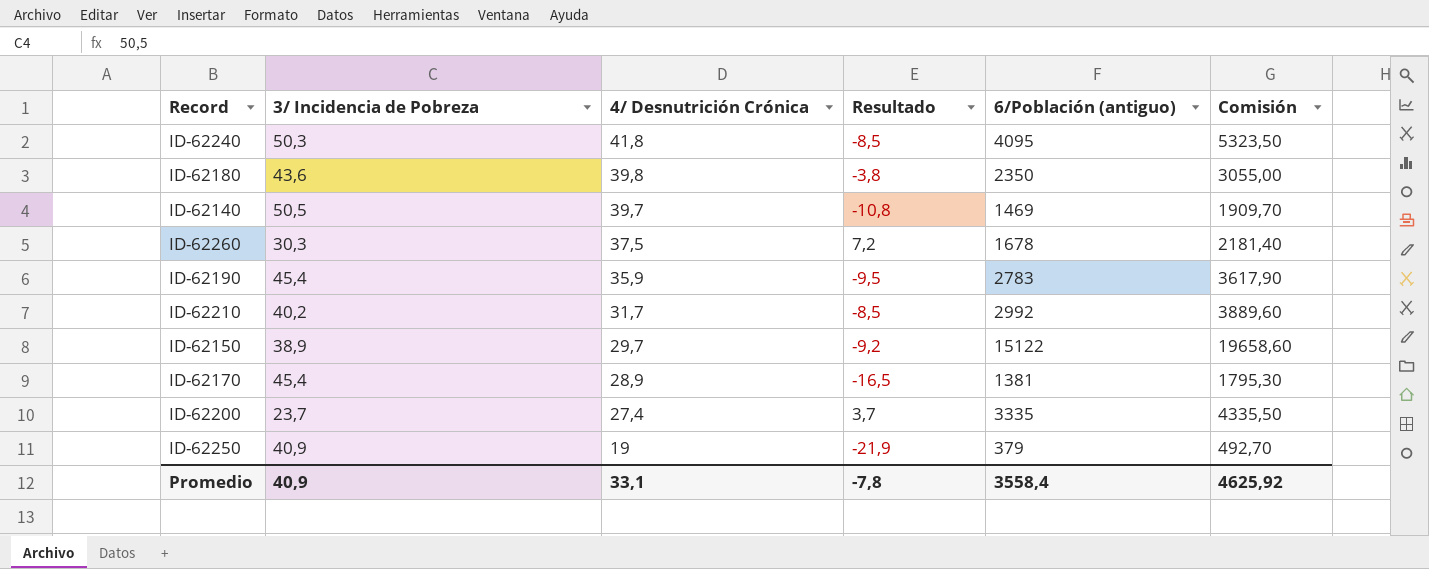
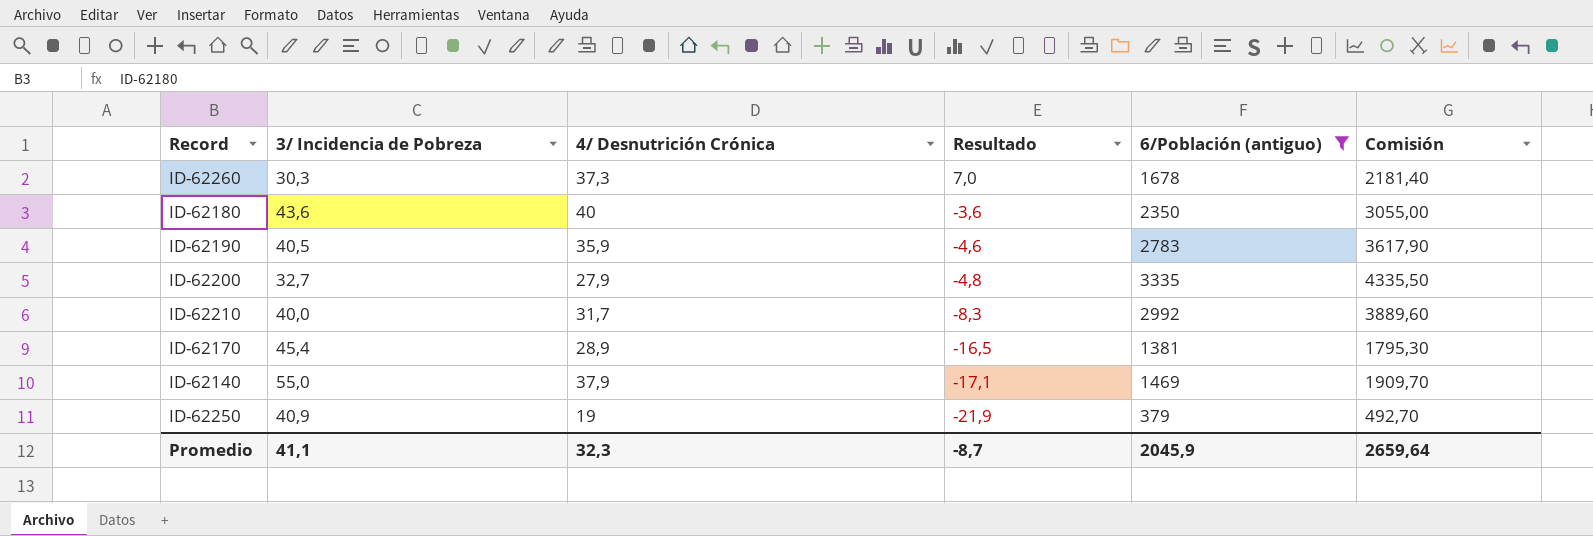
filter: none -> 6/Población (antiguo) <= 3335
row order: 4/ Desnutrición Crónica descending -> Resultado descending
ID-62260 | 4/ Desnutrición Crónica: 37,5 -> 37,3
ID-62260 | Resultado: 7,2 -> 7,0
ID-62180 | 4/ Desnutrición Crónica: 39,8 -> 40
ID-62180 | Resultado: -3,8 -> -3,6
ID-62190 | 3/ Incidencia de Pobreza: 45,4 -> 40,5
ID-62190 | Resultado: -9,5 -> -4,6
ID-62200 | 3/ Incidencia de Pobreza: 23,7 -> 32,7
ID-62200 | 4/ Desnutrición Crónica: 27,4 -> 27,9
ID-62200 | Resultado: 3,7 -> -4,8
ID-62210 | 3/ Incidencia de Pobreza: 40,2 -> 40,0
ID-62210 | Resultado: -8,5 -> -8,3
ID-62140 | 3/ Incidencia de Pobreza: 50,5 -> 55,0
ID-62140 | 4/ Desnutrición Crónica: 39,7 -> 37,9
ID-62140 | Resultado: -10,8 -> -17,1
Promedio | 3/ Incidencia de Pobreza: 40,9 -> 41,1
Promedio | 4/ Desnutrición Crónica: 33,1 -> 32,3
Promedio | Resultado: -7,8 -> -8,7
Promedio | 6/Población (antiguo): 3558,4 -> 2045,9
Promedio | Comisión: 4625,92 -> 2659,64

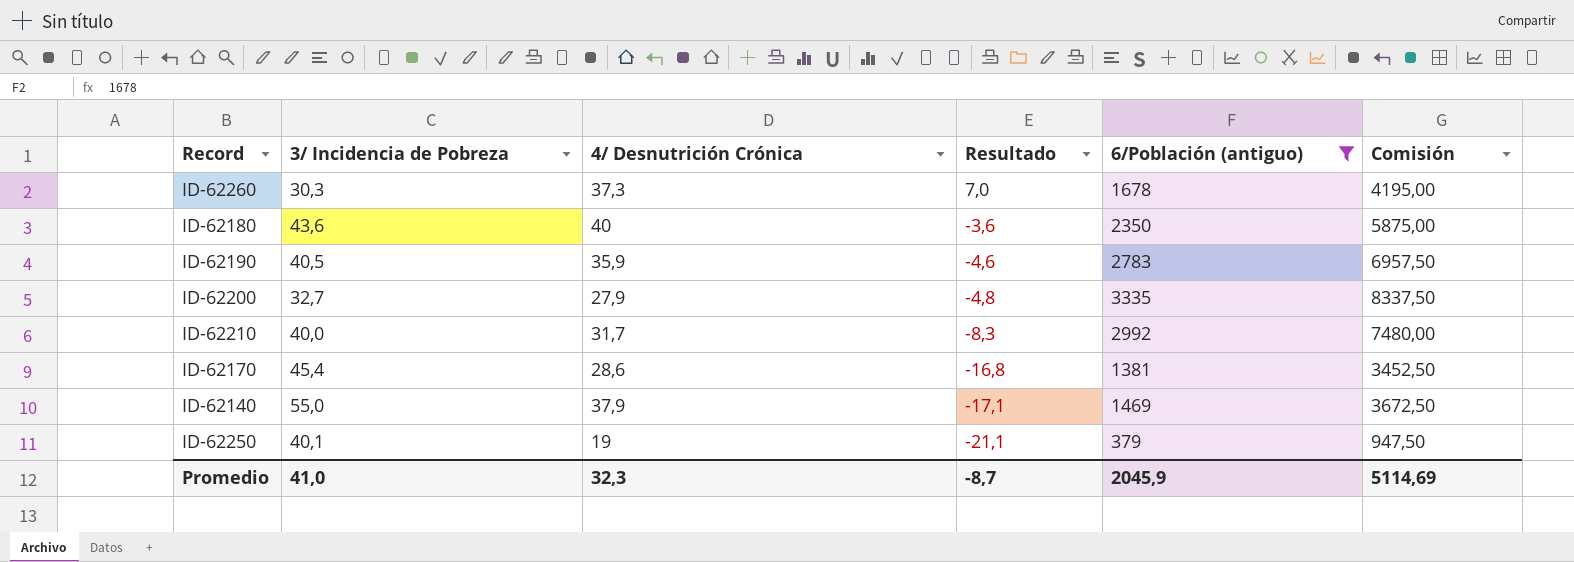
column Comisión | formula: [6/Población (antiguo)] * 1,3 -> [6/Población (antiguo)] * 2,5
ID-62170 | 4/ Desnutrición Crónica: 28,9 -> 28,6
ID-62170 | Resultado: -16,5 -> -16,8
ID-62250 | 3/ Incidencia de Pobreza: 40,9 -> 40,1
ID-62250 | Resultado: -21,9 -> -21,1
Promedio | 3/ Incidencia de Pobreza: 41,1 -> 41,0
Promedio | Comisión: 2659,64 -> 5114,69

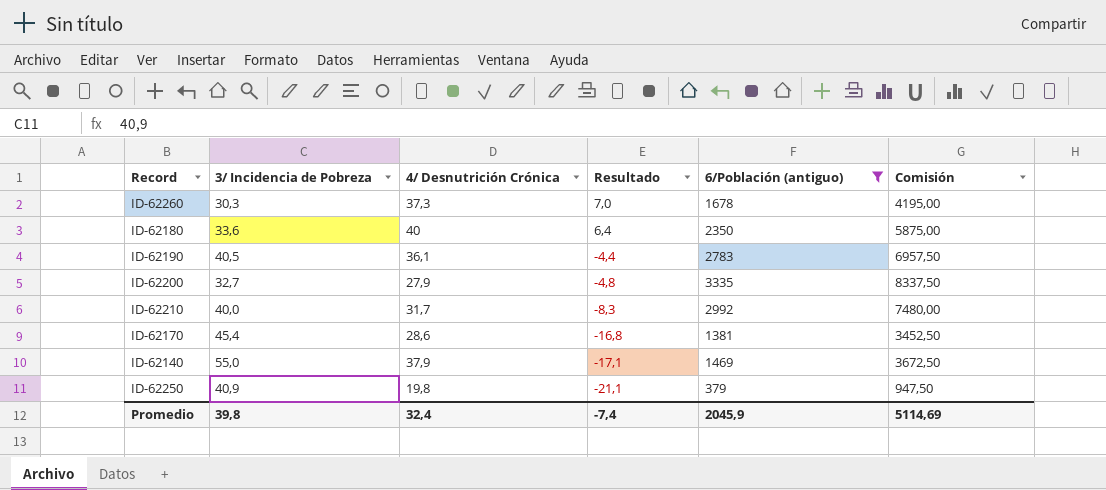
ID-62180 | 3/ Incidencia de Pobreza: 43,6 -> 33,6
ID-62180 | Resultado: -3,6 -> 6,4
ID-62190 | 4/ Desnutrición Crónica: 35,9 -> 36,1
ID-62190 | Resultado: -4,6 -> -4,4
ID-62250 | 3/ Incidencia de Pobreza: 40,1 -> 40,9
ID-62250 | 4/ Desnutrición Crónica: 19 -> 19,8
Promedio | 3/ Incidencia de Pobreza: 41,0 -> 39,8
Promedio | 4/ Desnutrición Crónica: 32,3 -> 32,4
Promedio | Resultado: -8,7 -> -7,4

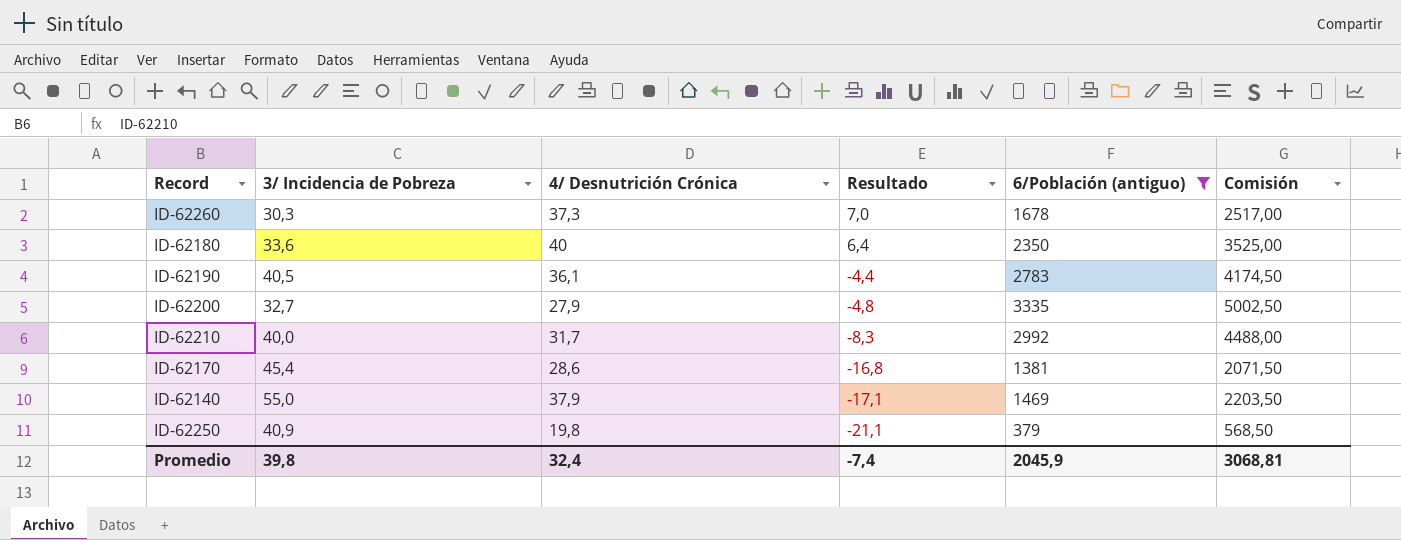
column Comisión | formula: [6/Población (antiguo)] * 2,5 -> [6/Población (antiguo)] * 1,5
Promedio | Comisión: 5114,69 -> 3068,81

